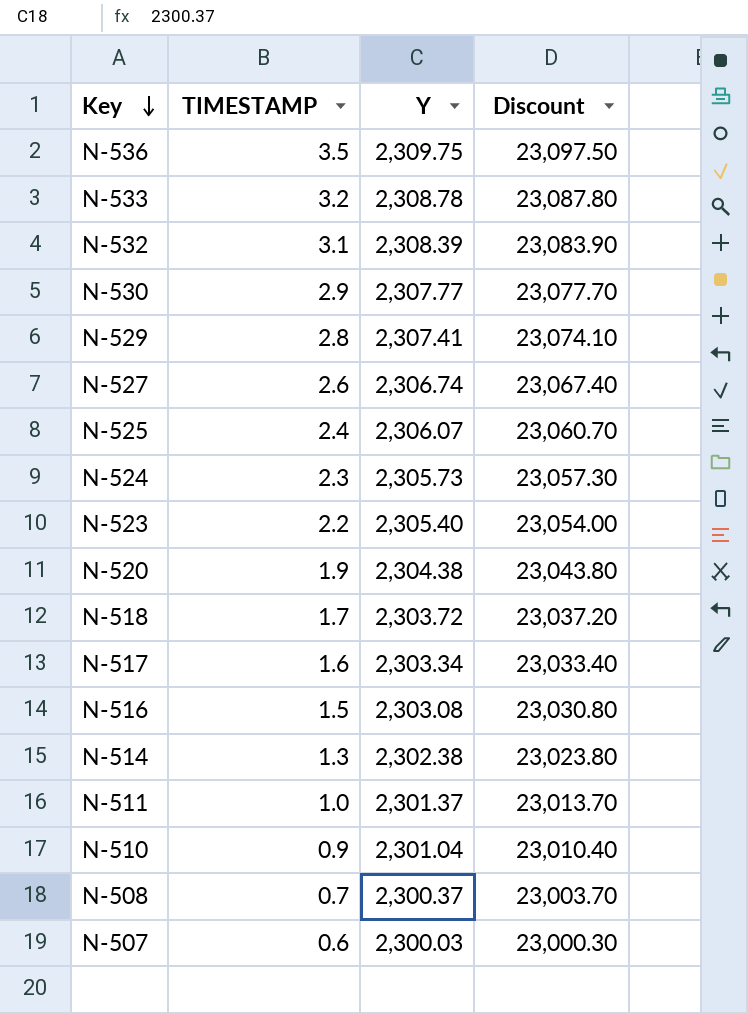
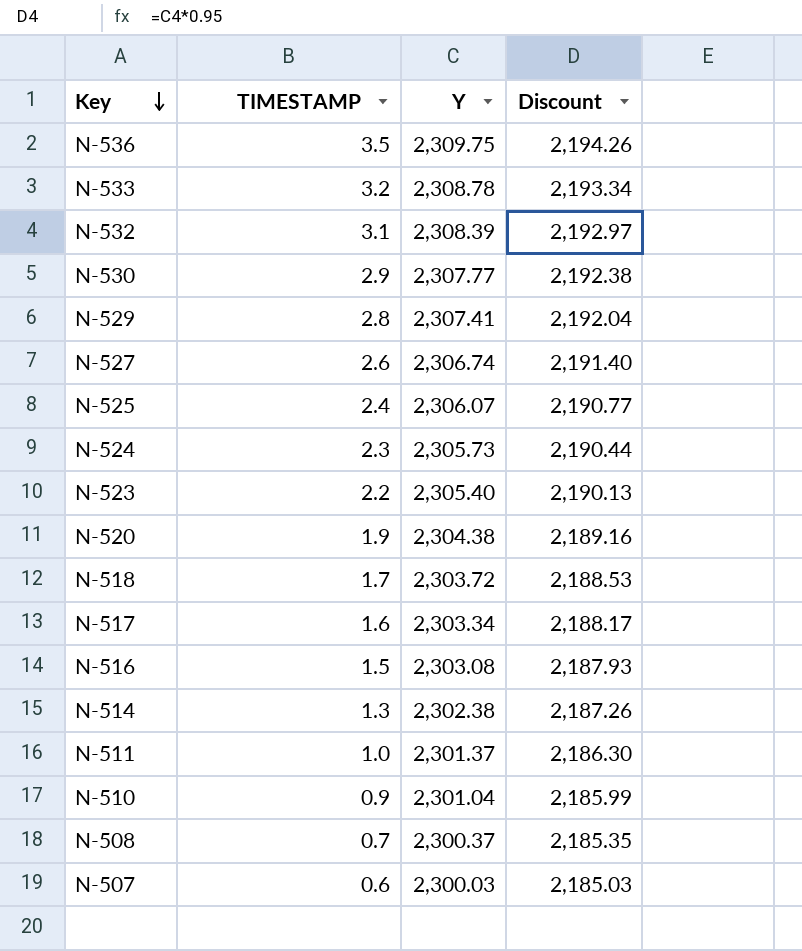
column Discount | formula: [Y] * 10 -> [Y] * 0.95

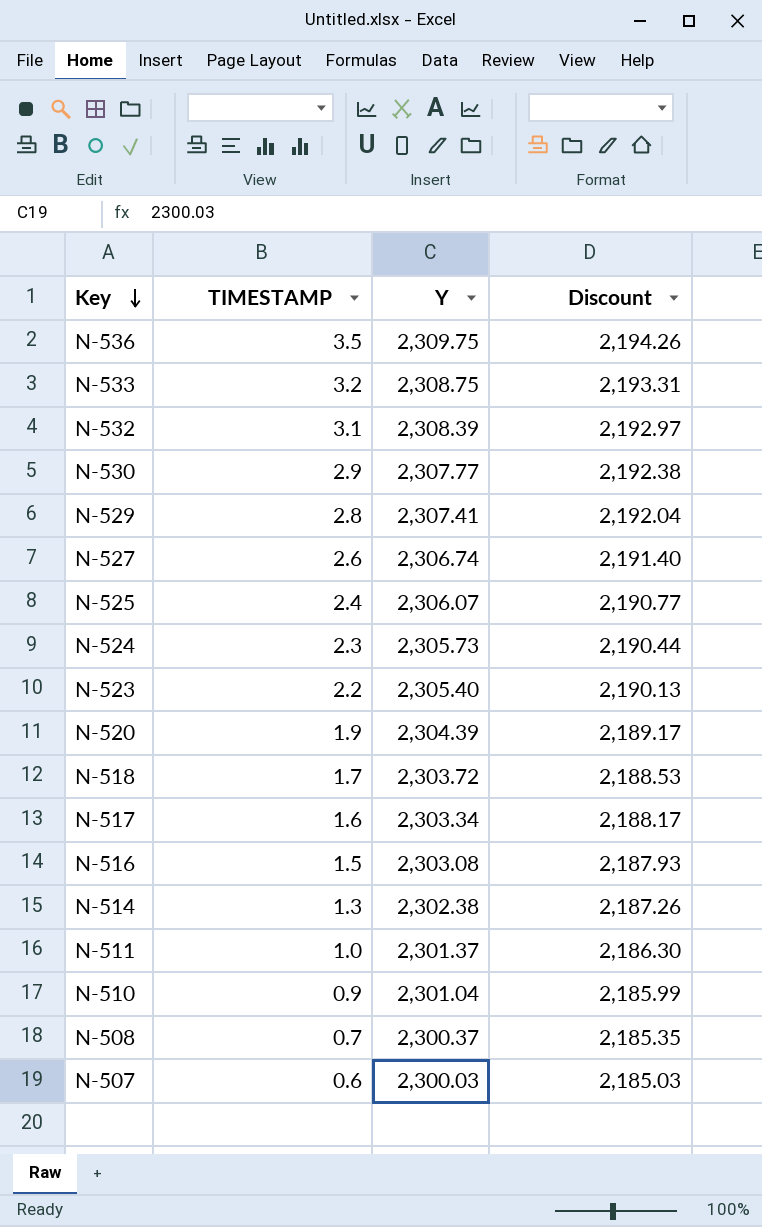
N-533 | Y: 2,308.78 -> 2,308.75
N-533 | Discount: 2,193.34 -> 2,193.31
N-520 | Y: 2,304.38 -> 2,304.39
N-520 | Discount: 2,189.16 -> 2,189.17

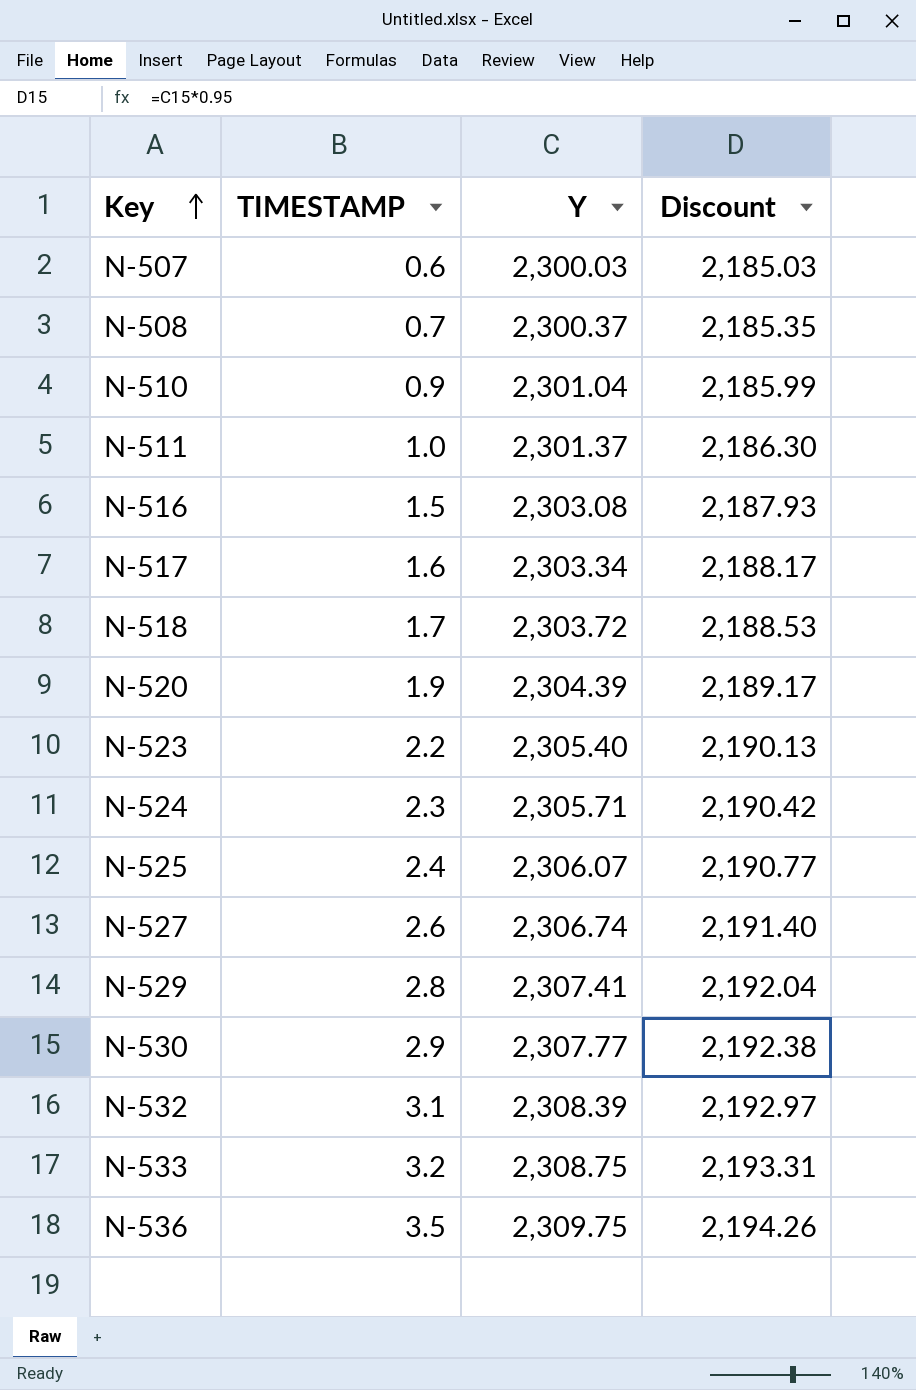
row order: Key descending -> Key ascending
row N-514: 1.3 | 2,302.38 | 2,187.26 -> none
N-524 | Y: 2,305.73 -> 2,305.71
N-524 | Discount: 2,190.44 -> 2,190.42

